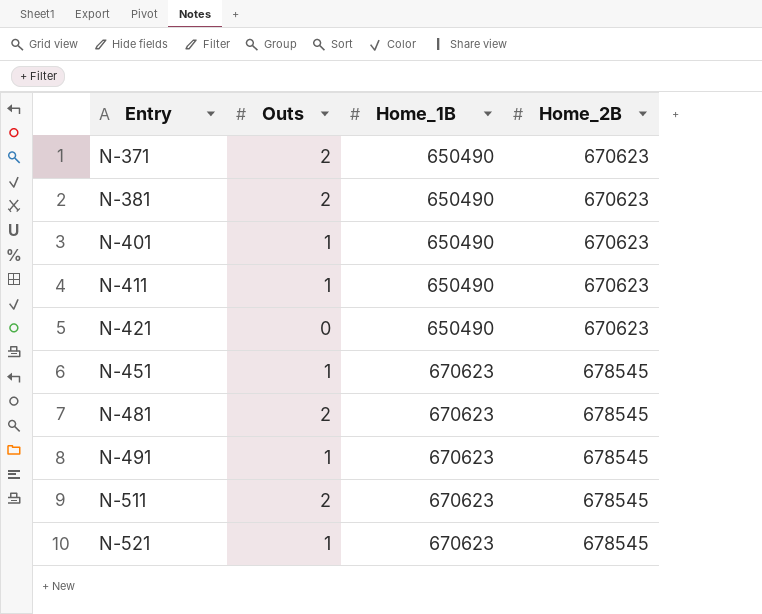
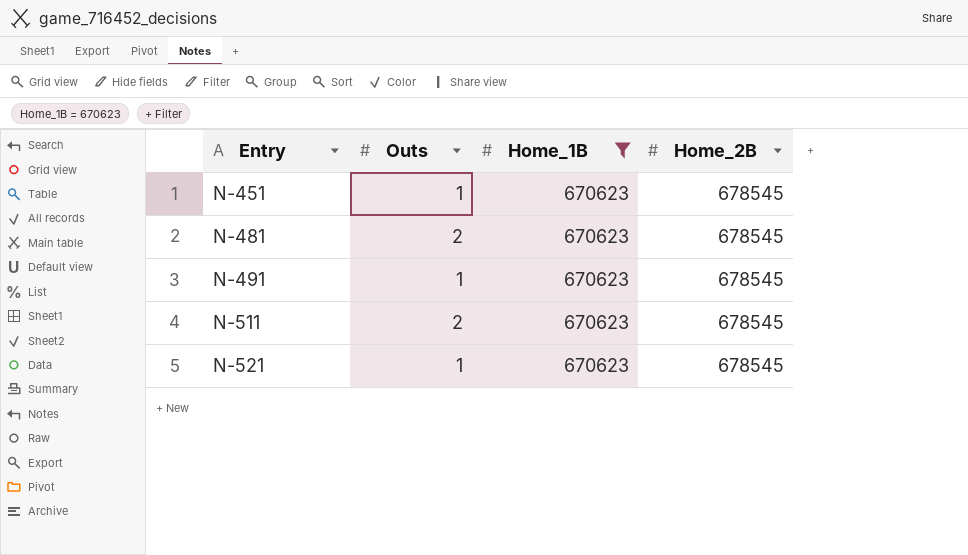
filter: none -> Home_1B = 670623

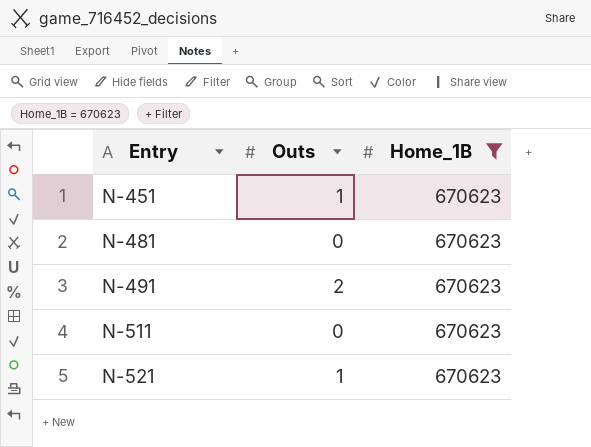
column Home_2B | position: 4 -> none
N-481 | Outs: 2 -> 0
N-491 | Outs: 1 -> 2
N-511 | Outs: 2 -> 0

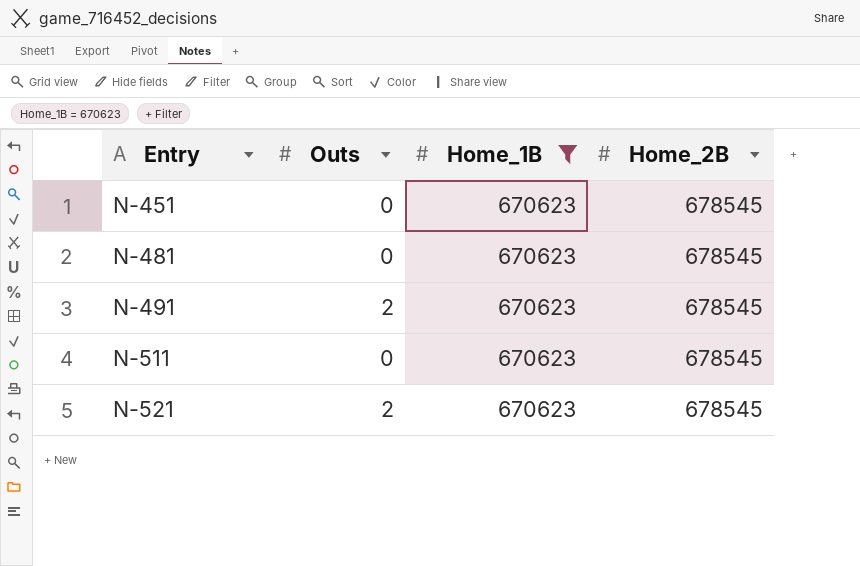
column Home_2B | position: none -> 4
N-451 | Outs: 1 -> 0
N-521 | Outs: 1 -> 2

